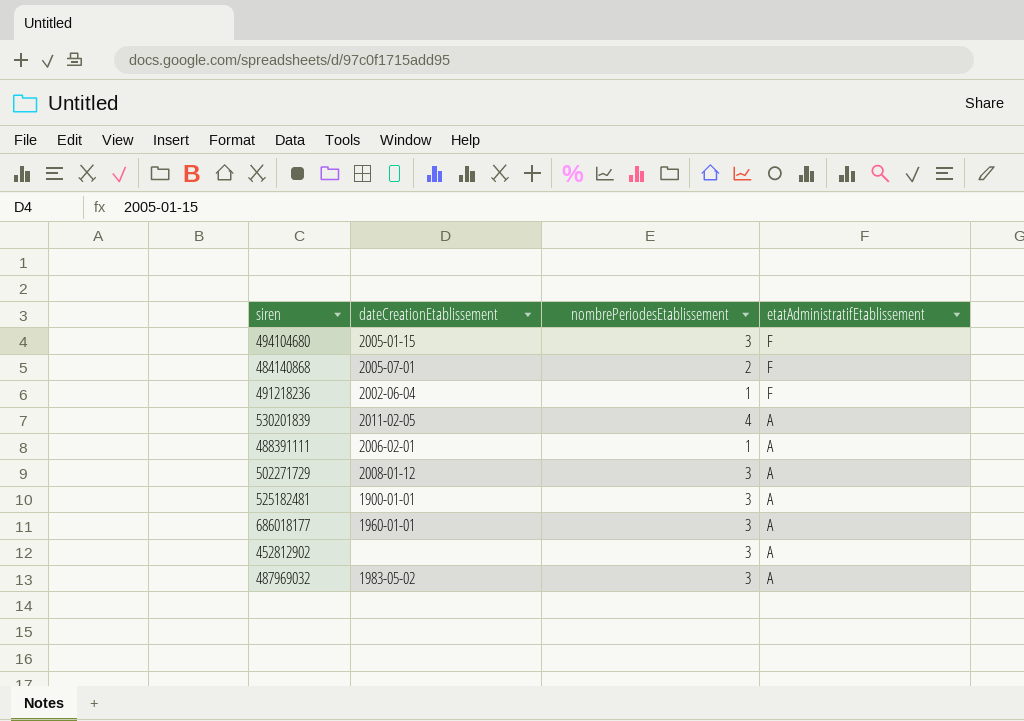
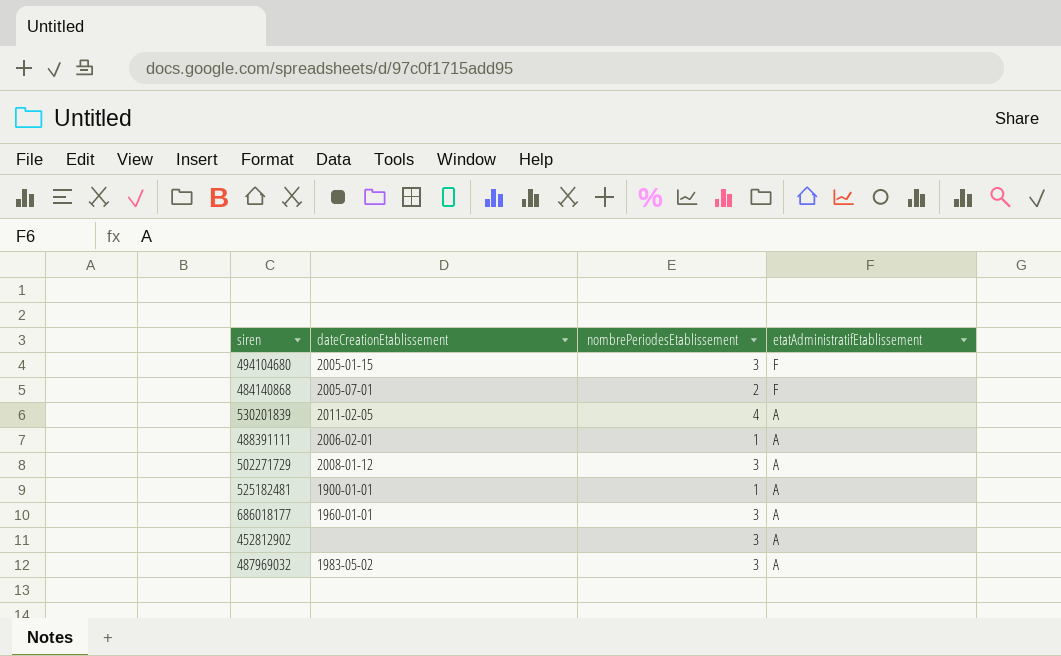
row 491218236: 2002-06-04 | 1 | F -> none
525182481 | nombrePeriodesEtablissement: 3 -> 1

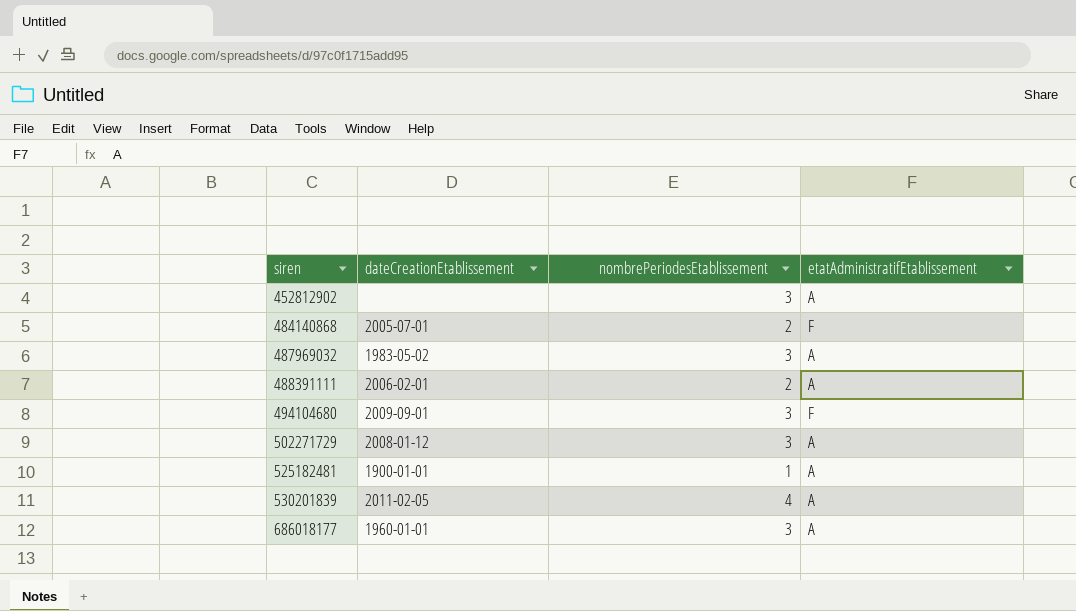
row order: etatAdministratifEtablissement descending -> siren ascending
488391111 | nombrePeriodesEtablissement: 1 -> 2
494104680 | dateCreationEtablissement: 2005-01-15 -> 2009-09-01

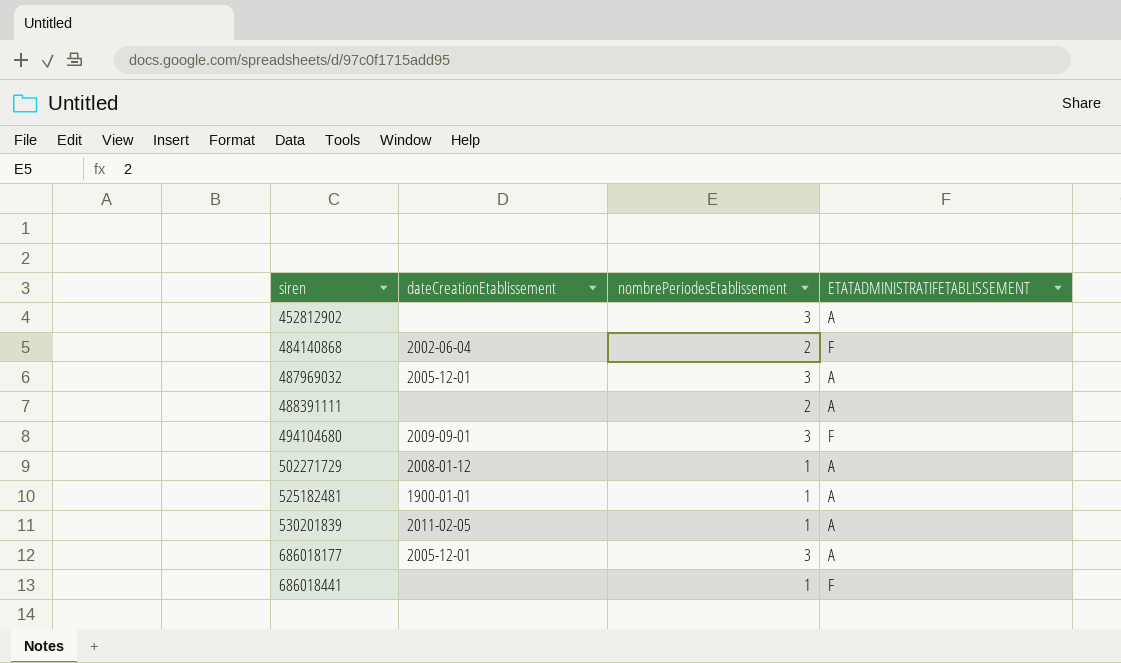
column name: etatAdministratifEtablissement -> ETATADMINISTRATIFETABLISSEMENT
484140868 | dateCreationEtablissement: 2005-07-01 -> 2002-06-04
487969032 | dateCreationEtablissement: 1983-05-02 -> 2005-12-01
488391111 | dateCreationEtablissement: 2006-02-01 -> none
502271729 | nombrePeriodesEtablissement: 3 -> 1
530201839 | nombrePeriodesEtablissement: 4 -> 1
686018177 | dateCreationEtablissement: 1960-01-01 -> 2005-12-01
row 686018441: none -> none | 1 | F

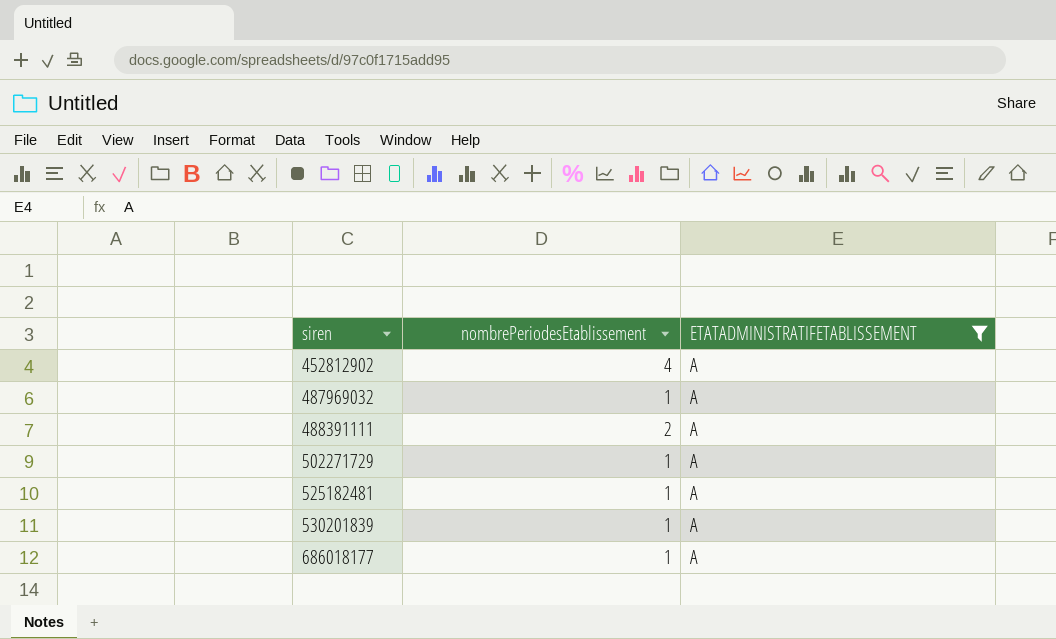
filter: none -> ETATADMINISTRATIFETABLISSEMENT = A
column dateCreationEtablissement | position: 2 -> none
452812902 | nombrePeriodesEtablissement: 3 -> 4
487969032 | nombrePeriodesEtablissement: 3 -> 1
686018177 | nombrePeriodesEtablissement: 3 -> 1

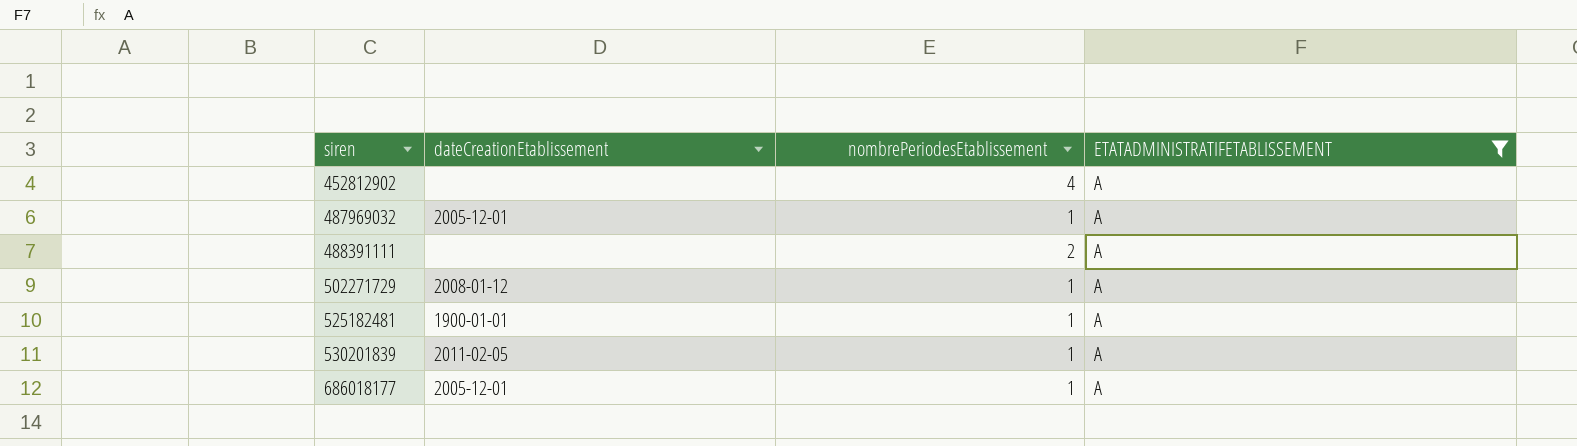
column dateCreationEtablissement | position: none -> 2

